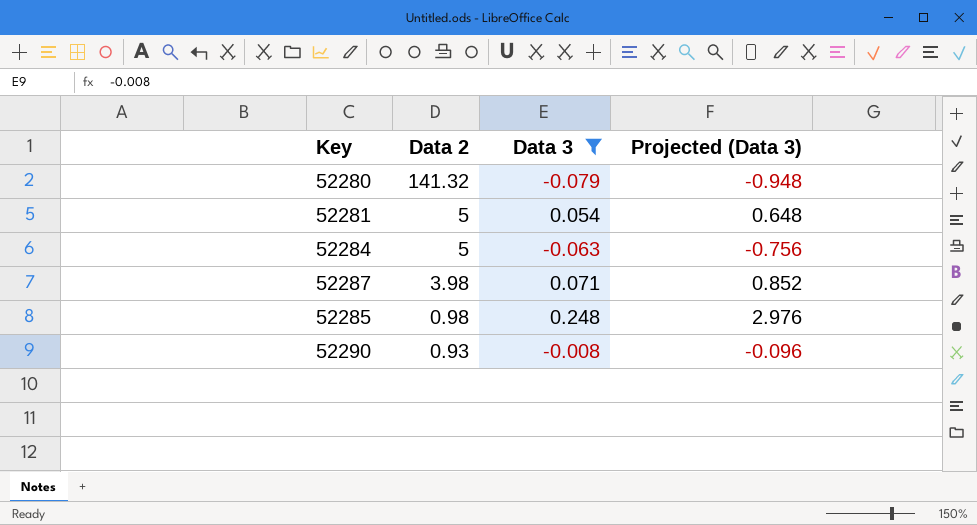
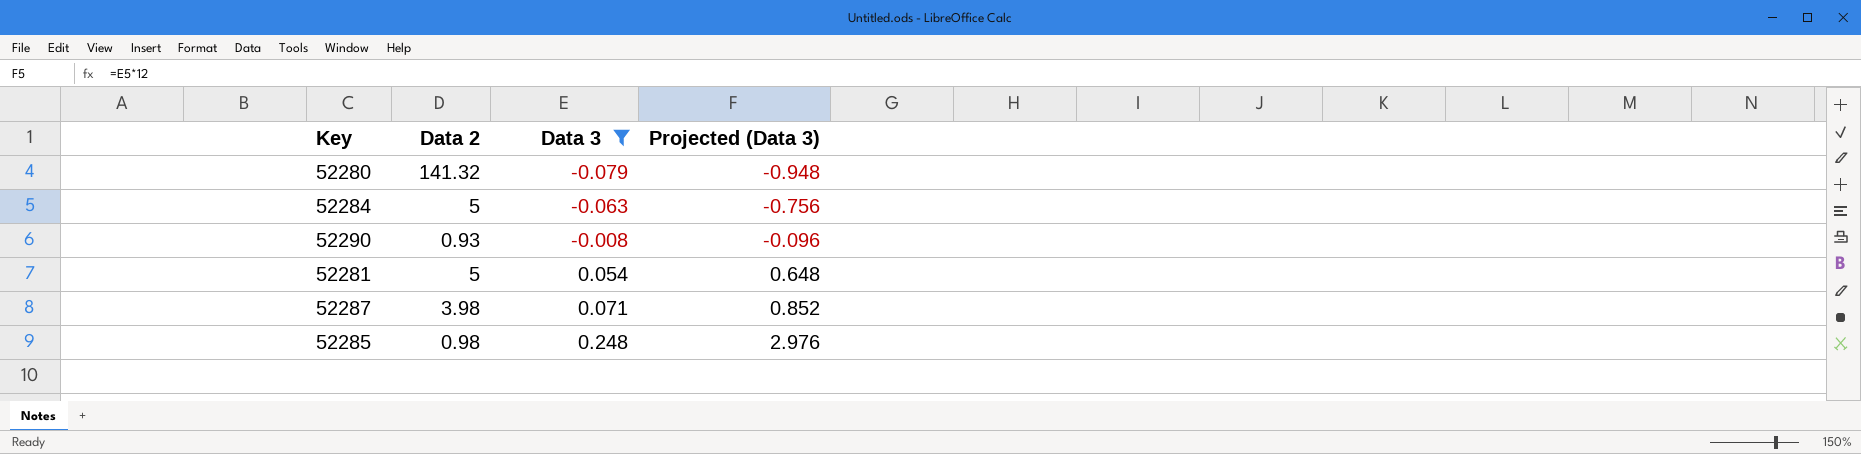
row order: Data 2 descending -> Data 3 ascending

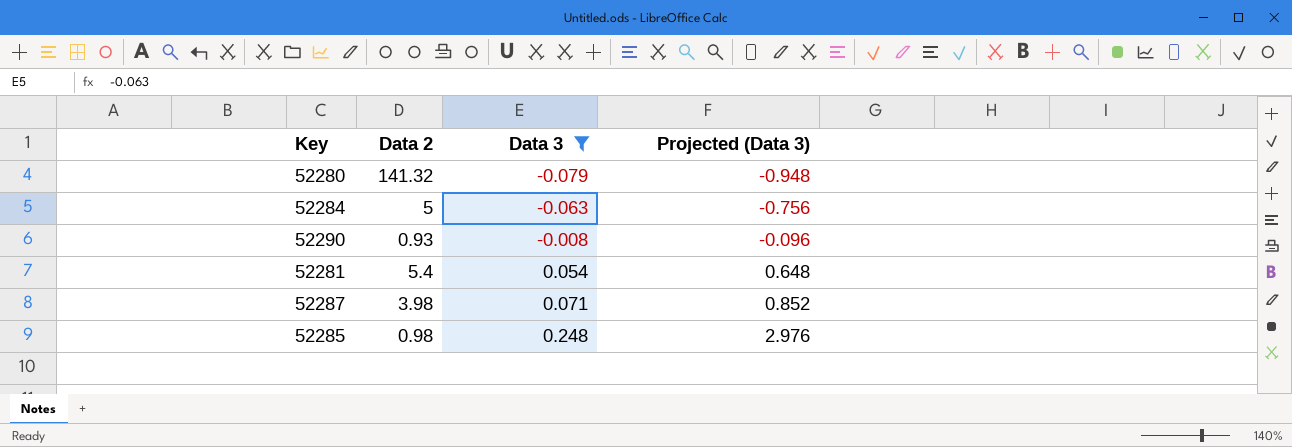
52281 | Data 2: 5 -> 5.4

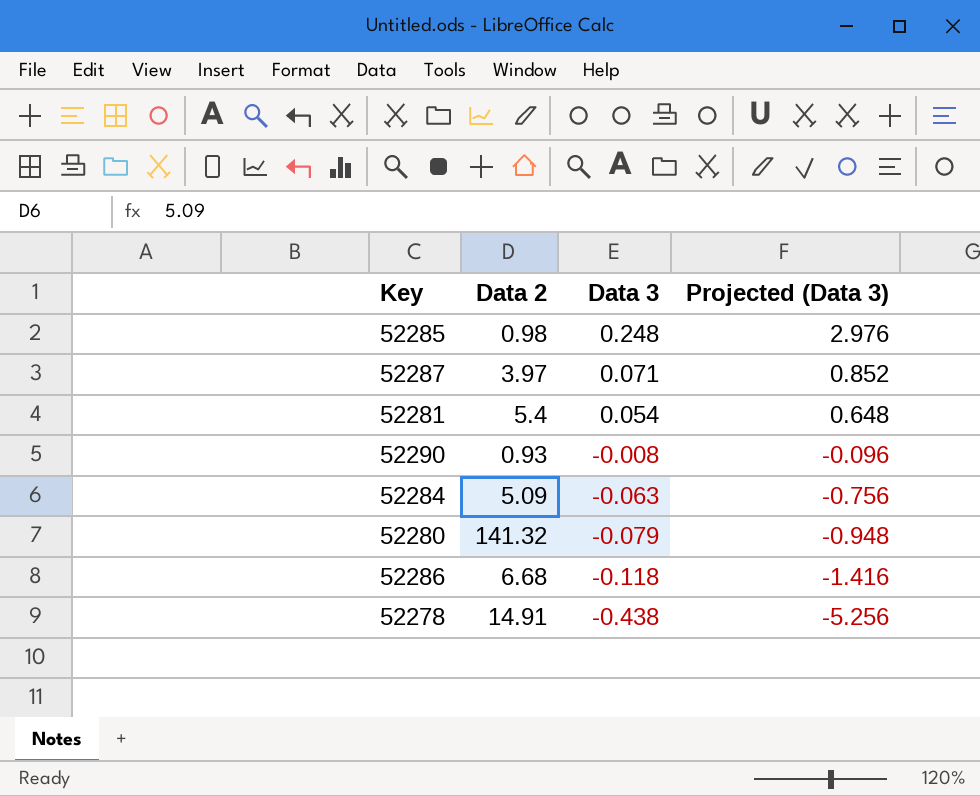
filter: Data 3 >= -0.079 -> none
row order: Data 3 ascending -> Data 3 descending
52287 | Data 2: 3.98 -> 3.97
52284 | Data 2: 5 -> 5.09

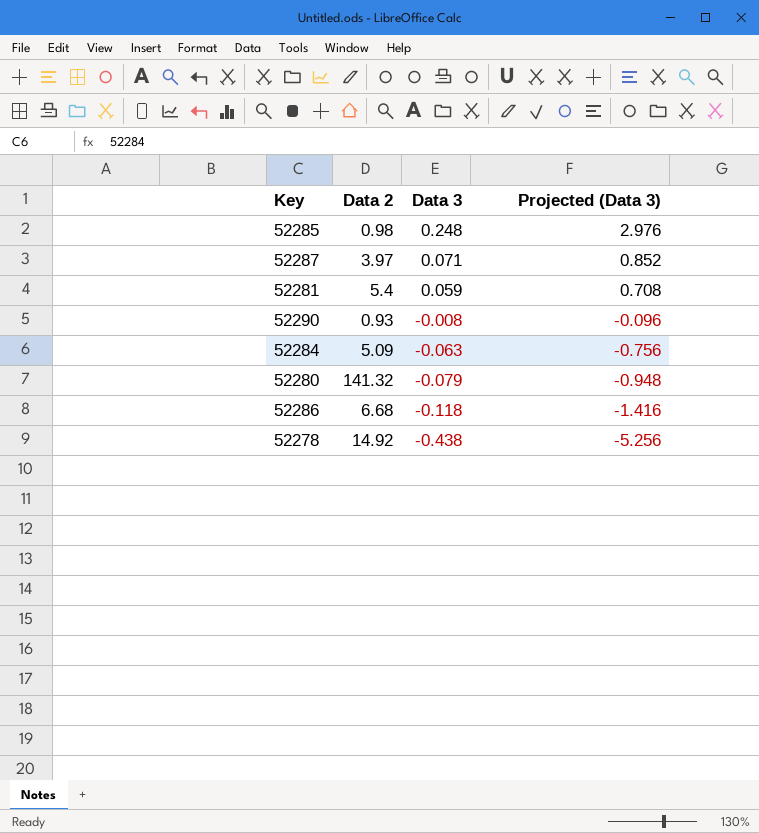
52281 | Data 3: 0.054 -> 0.059
52281 | Projected (Data 3): 0.648 -> 0.708
52278 | Data 2: 14.91 -> 14.92

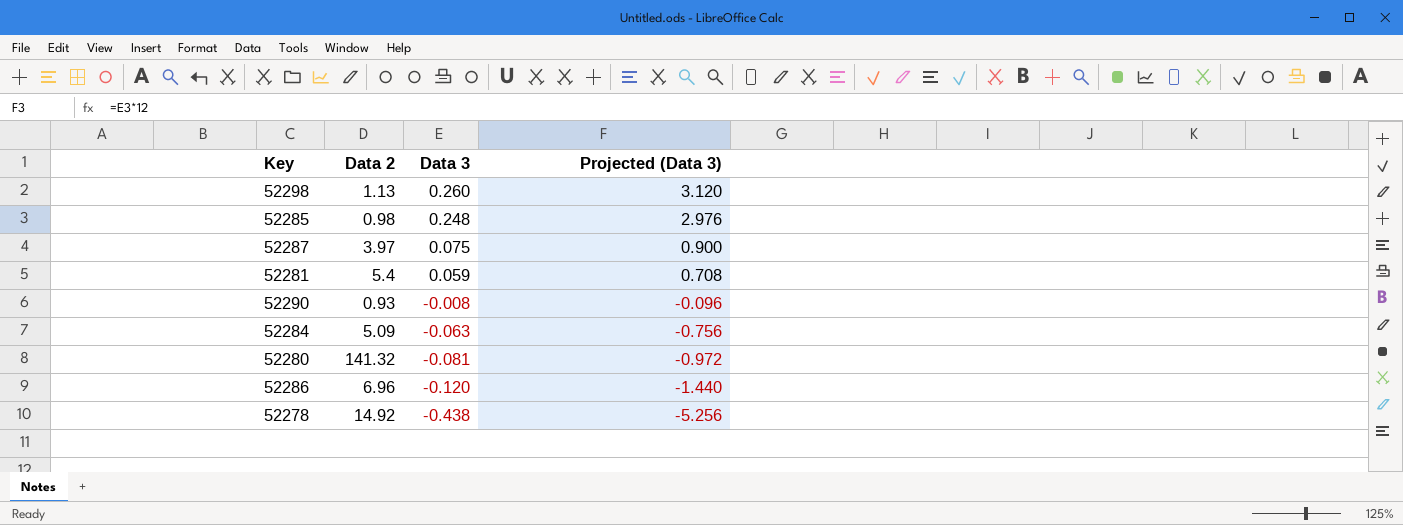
row 52298: none -> 1.13 | 0.260 | 3.120
52287 | Data 3: 0.071 -> 0.075
52287 | Projected (Data 3): 0.852 -> 0.900
52280 | Data 3: -0.079 -> -0.081
52280 | Projected (Data 3): -0.948 -> -0.972
52286 | Data 2: 6.68 -> 6.96
52286 | Data 3: -0.118 -> -0.120
52286 | Projected (Data 3): -1.416 -> -1.440

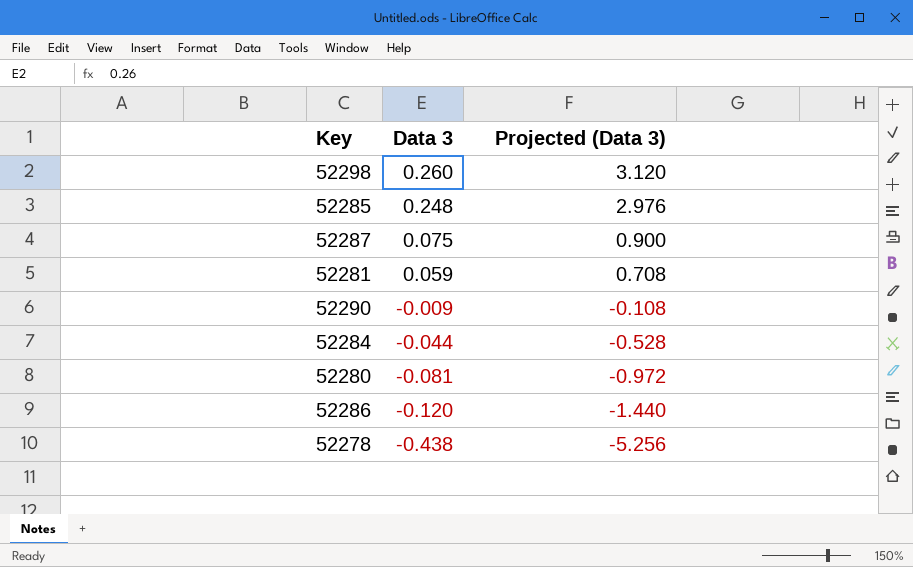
column Data 2 | position: 2 -> none
52290 | Data 3: -0.008 -> -0.009
52290 | Projected (Data 3): -0.096 -> -0.108
52284 | Data 3: -0.063 -> -0.044
52284 | Projected (Data 3): -0.756 -> -0.528

